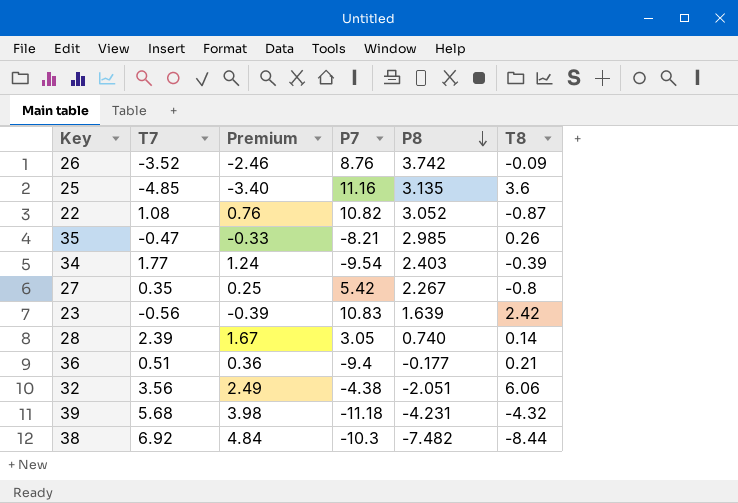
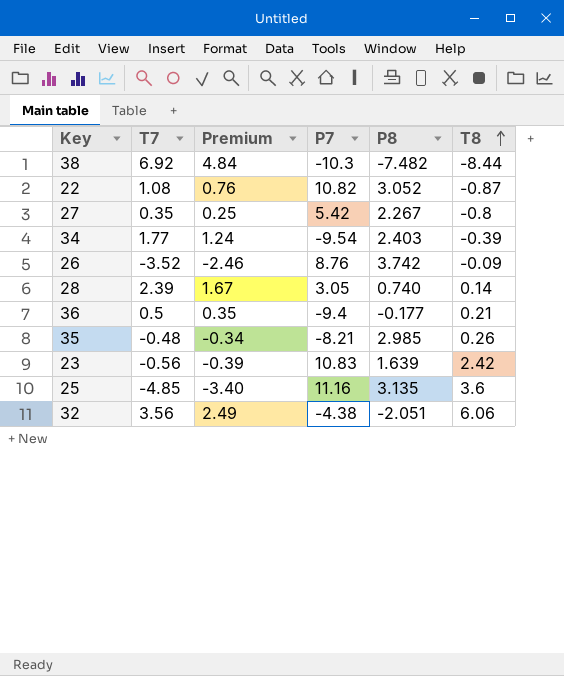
row order: P8 descending -> T8 ascending
row 39: 5.68 | 3.98 | -11.18 | -4.231 | -4.32 -> none
36 | T7: 0.51 -> 0.5
36 | Premium: 0.36 -> 0.35
35 | T7: -0.47 -> -0.48
35 | Premium: -0.33 -> -0.34

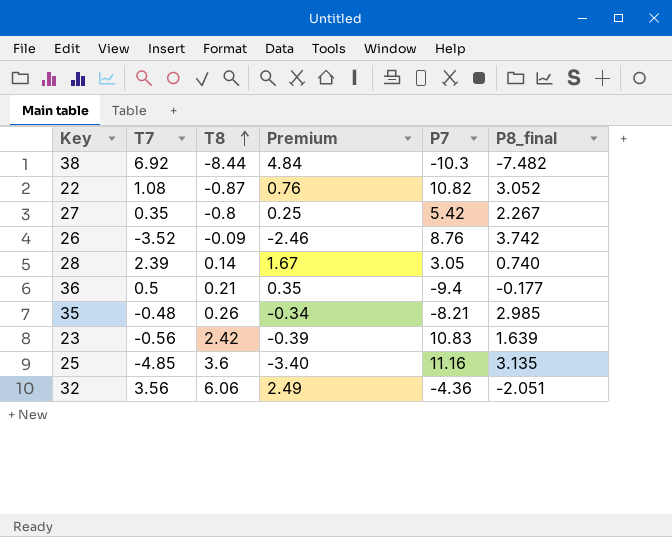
column T8 | position: 6 -> 3
column name: P8 -> P8_final
row 34: 1.77 | 1.24 | -9.54 | 2.403 | -0.39 -> none
32 | P7: -4.38 -> -4.36

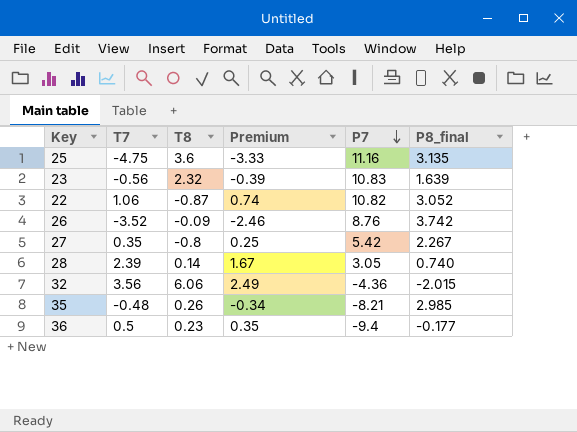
row order: T8 ascending -> P7 descending
row 38: 6.92 | -8.44 | 4.84 | -10.3 | -7.482 -> none
25 | T7: -4.85 -> -4.75
25 | Premium: -3.40 -> -3.33
23 | T8: 2.42 -> 2.32
22 | T7: 1.08 -> 1.06
22 | Premium: 0.76 -> 0.74
32 | P8_final: -2.051 -> -2.015
36 | T8: 0.21 -> 0.23

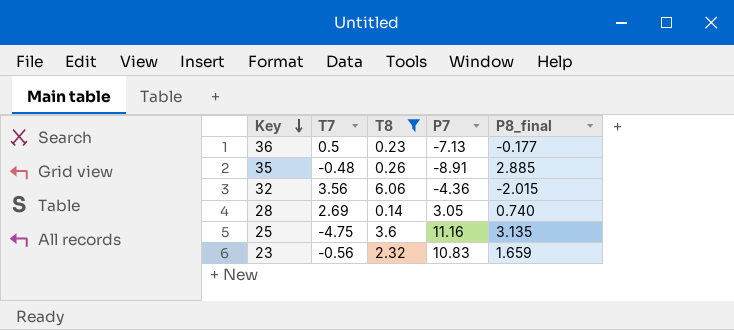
filter: none -> T8 >= 0.14
row order: P7 descending -> Key descending
column Premium | formula: [T7] * 0.7 -> none
36 | P7: -9.4 -> -7.13
35 | P7: -8.21 -> -8.91
35 | P8_final: 2.985 -> 2.885
28 | T7: 2.39 -> 2.69
23 | P8_final: 1.639 -> 1.659

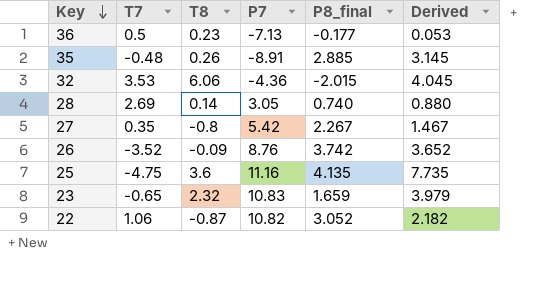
filter: T8 >= 0.14 -> none
column Derived | formula: none -> [T8] + [P8_final]
32 | T7: 3.56 -> 3.53
25 | P8_final: 3.135 -> 4.135
23 | T7: -0.56 -> -0.65

